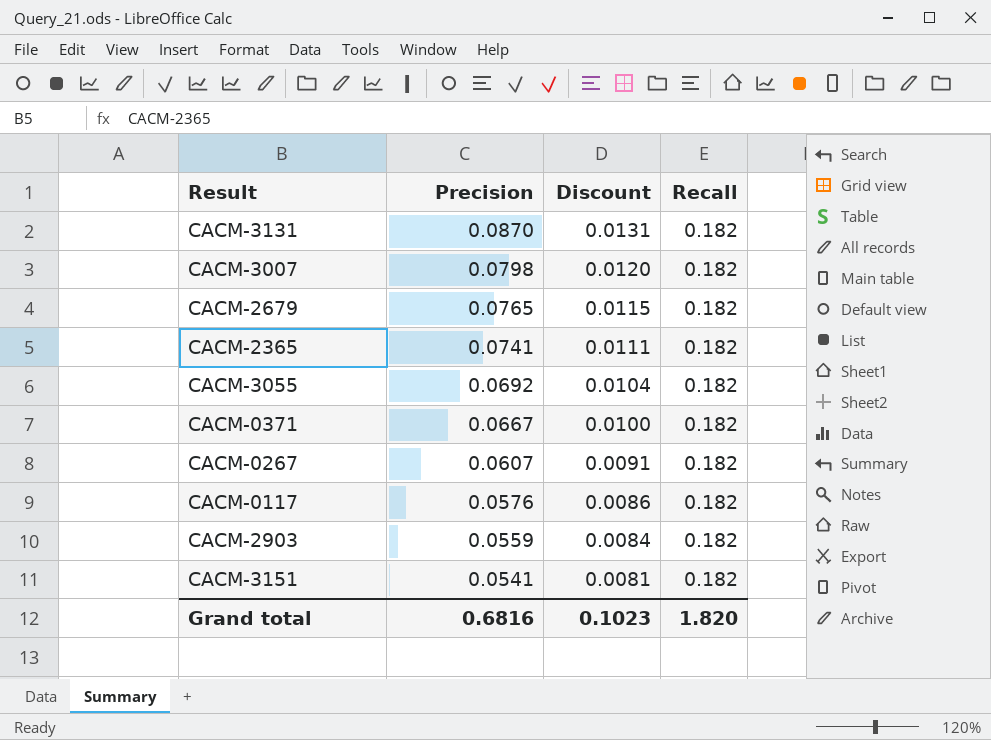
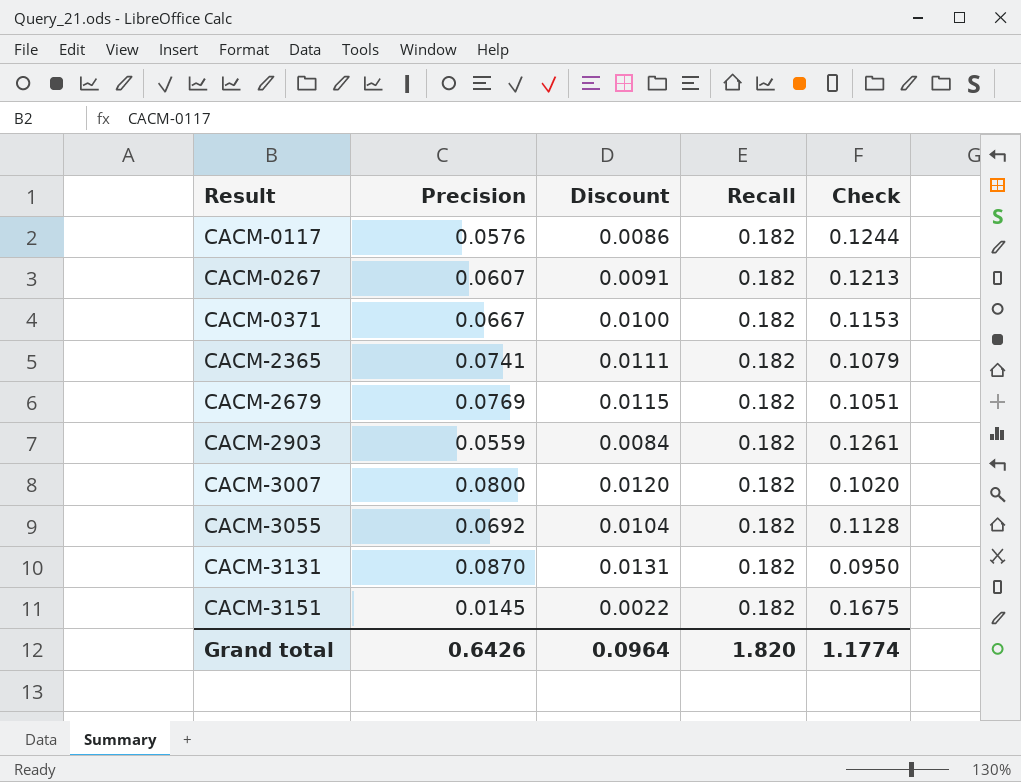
row order: Precision descending -> Result ascending
column Check | formula: none -> [Recall] - [Precision]
CACM-2679 | Precision: 0.0765 -> 0.0769
CACM-3007 | Precision: 0.0798 -> 0.0800
CACM-3151 | Precision: 0.0541 -> 0.0145
CACM-3151 | Discount: 0.0081 -> 0.0022
Grand total | Precision: 0.6816 -> 0.6426
Grand total | Discount: 0.1023 -> 0.0964

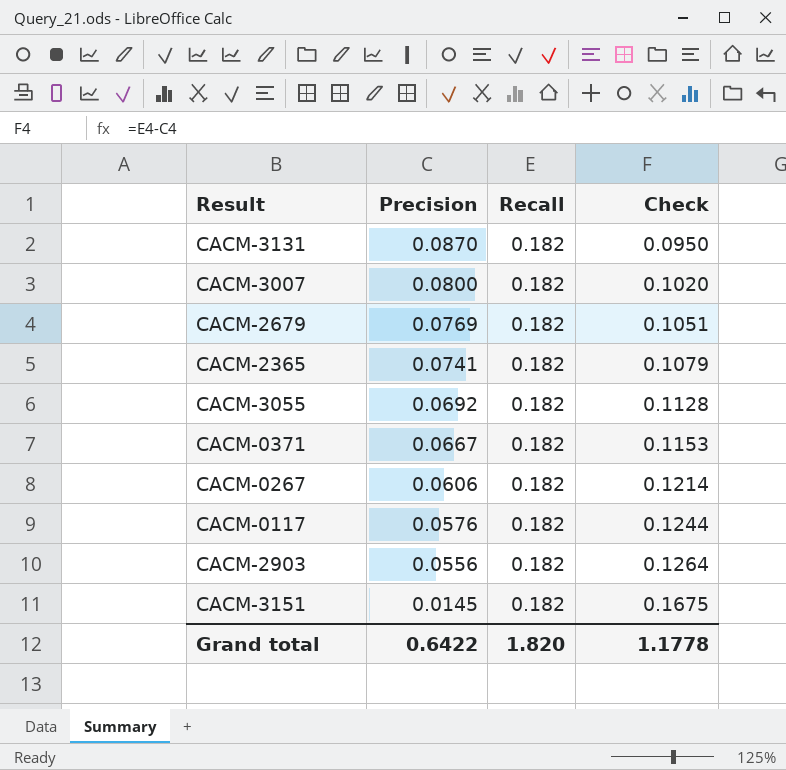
row order: Result ascending -> Precision descending
column Discount | formula: [Precision] * 0.15 -> none
CACM-0267 | Precision: 0.0607 -> 0.0606
CACM-0267 | Check: 0.1213 -> 0.1214
CACM-2903 | Precision: 0.0559 -> 0.0556
CACM-2903 | Check: 0.1261 -> 0.1264
Grand total | Precision: 0.6426 -> 0.6422
Grand total | Check: 1.1774 -> 1.1778

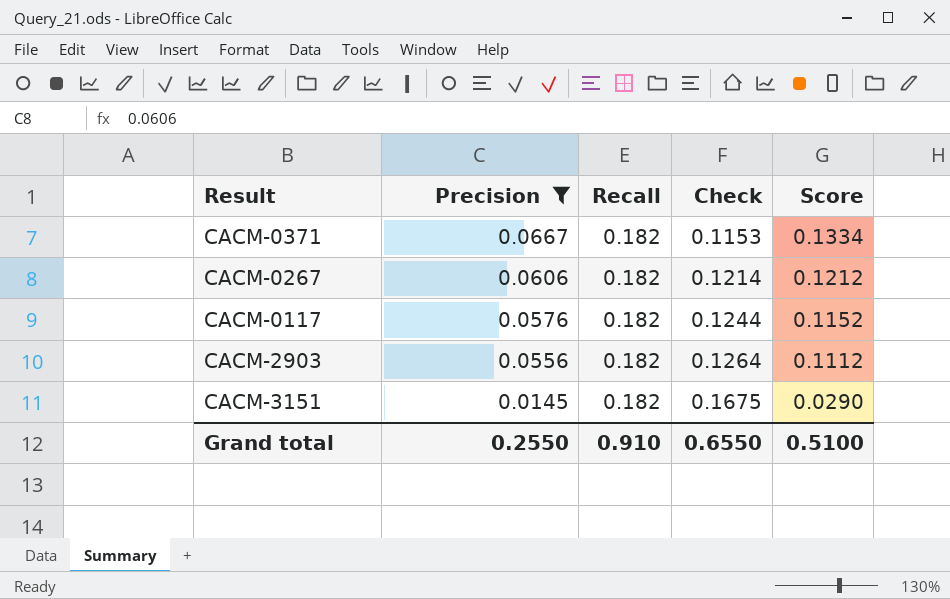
filter: none -> Precision <= 0.0667
column Score | formula: none -> [Precision] * 2
Grand total | Precision: 0.6422 -> 0.2550
Grand total | Recall: 1.820 -> 0.910
Grand total | Check: 1.1778 -> 0.6550

